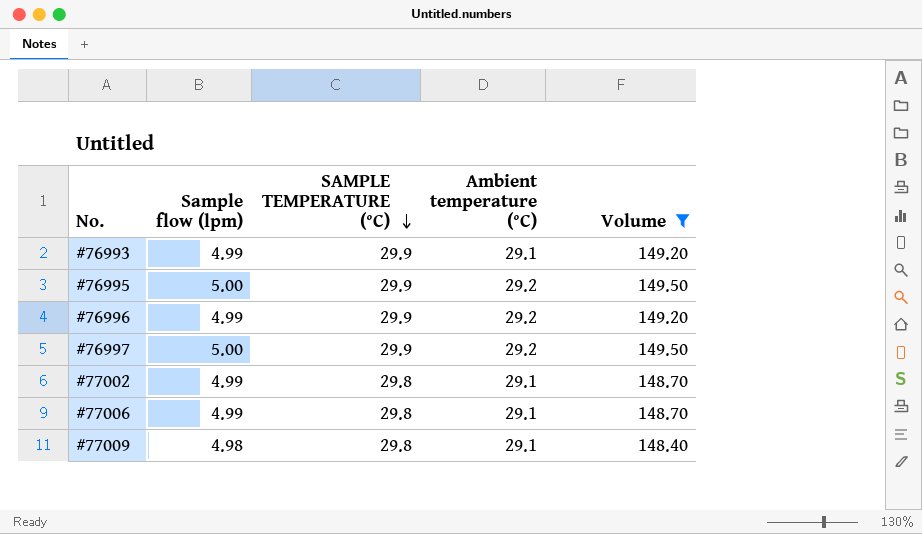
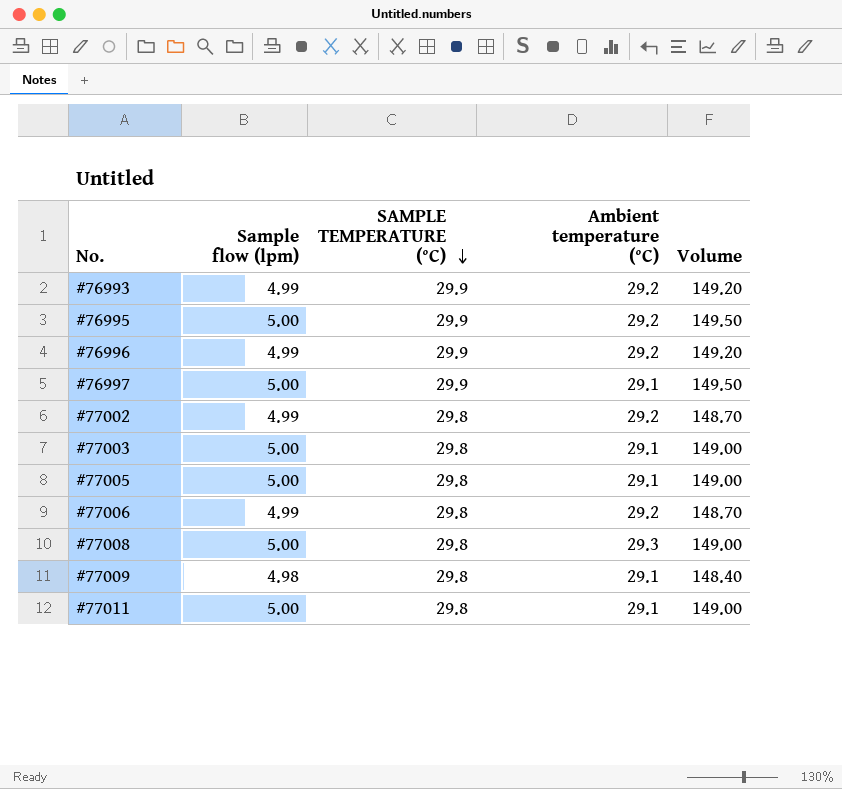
filter: Volume != 149.00 -> none
#76993 | Ambient temperature (°C): 29.1 -> 29.2
#76997 | Ambient temperature (°C): 29.2 -> 29.1
#77002 | Ambient temperature (°C): 29.1 -> 29.2
#77006 | Ambient temperature (°C): 29.1 -> 29.2

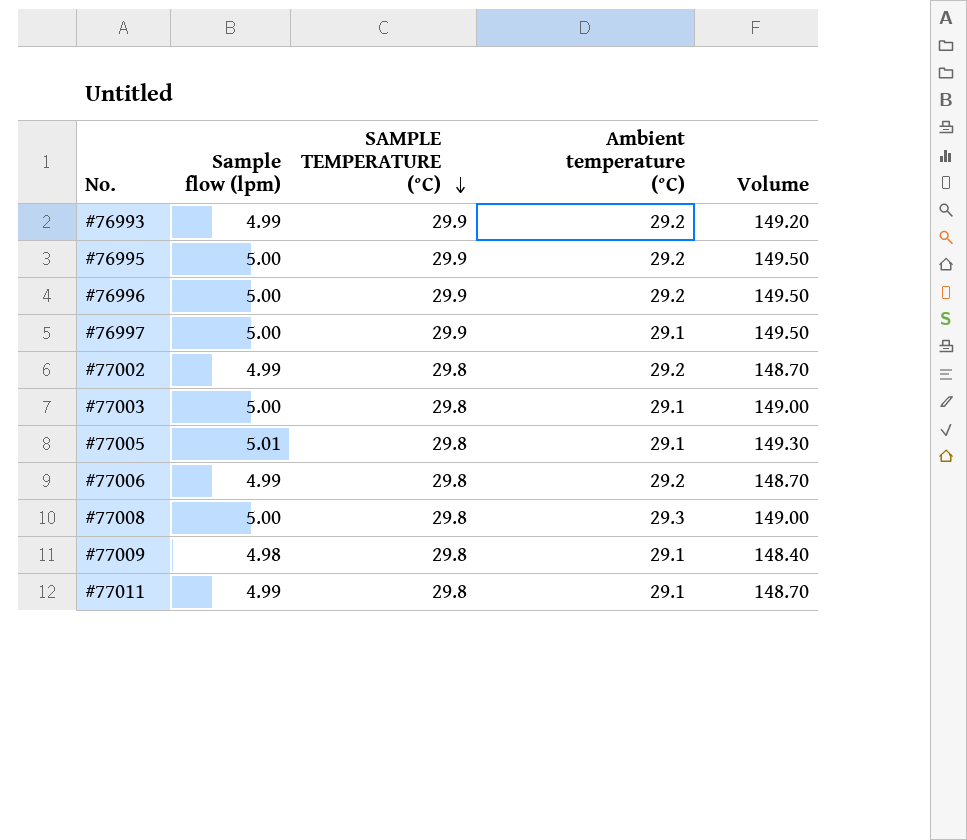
#76996 | Sample flow (lpm): 4.99 -> 5.00
#76996 | Volume: 149.20 -> 149.50
#77005 | Sample flow (lpm): 5.00 -> 5.01
#77005 | Volume: 149.00 -> 149.30
#77011 | Sample flow (lpm): 5.00 -> 4.99
#77011 | Volume: 149.00 -> 148.70

